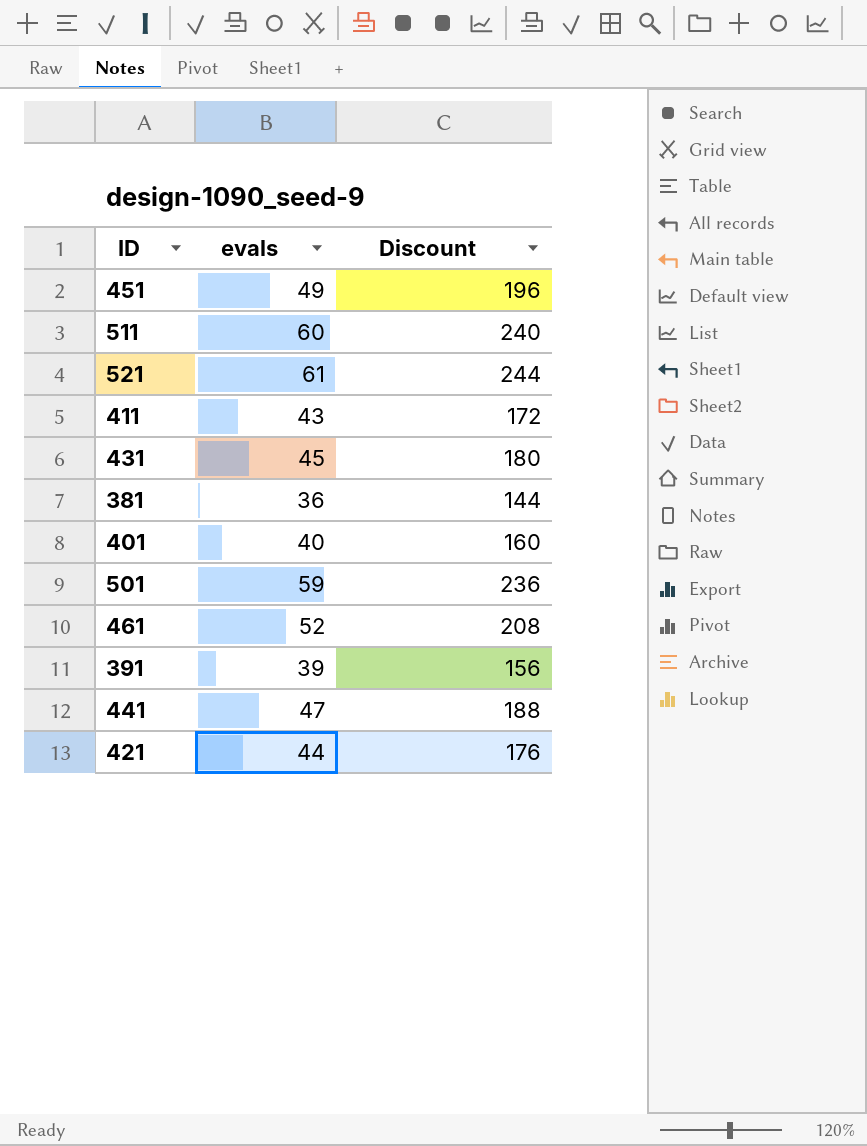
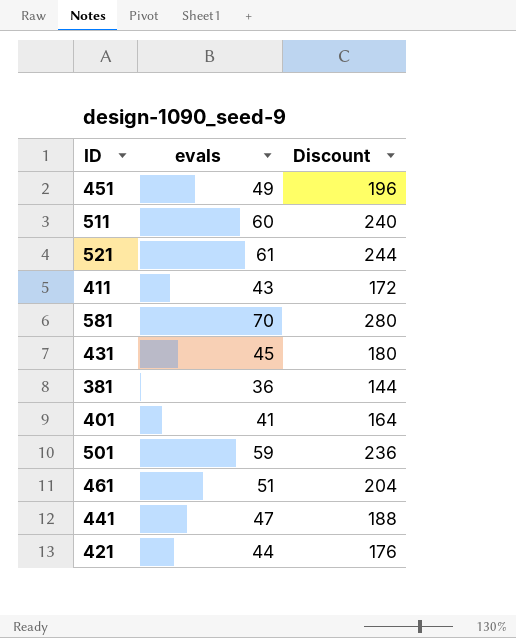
row 391: 39 | 156 -> none
row 581: none -> 70 | 280
401 | evals: 40 -> 41
401 | Discount: 160 -> 164
461 | evals: 52 -> 51
461 | Discount: 208 -> 204

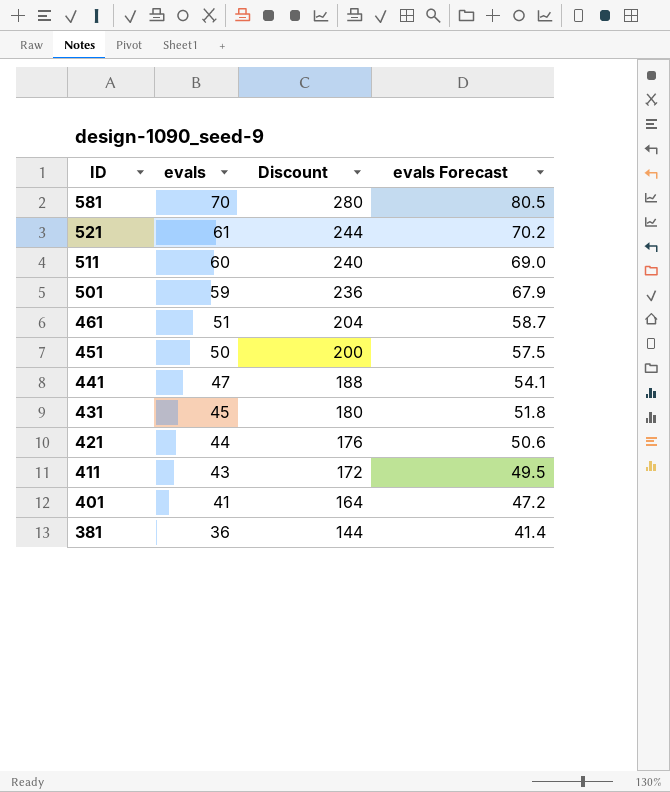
row order: none -> ID descending
column evals Forecast | formula: none -> [evals] * 1.15
451 | evals: 49 -> 50
451 | Discount: 196 -> 200

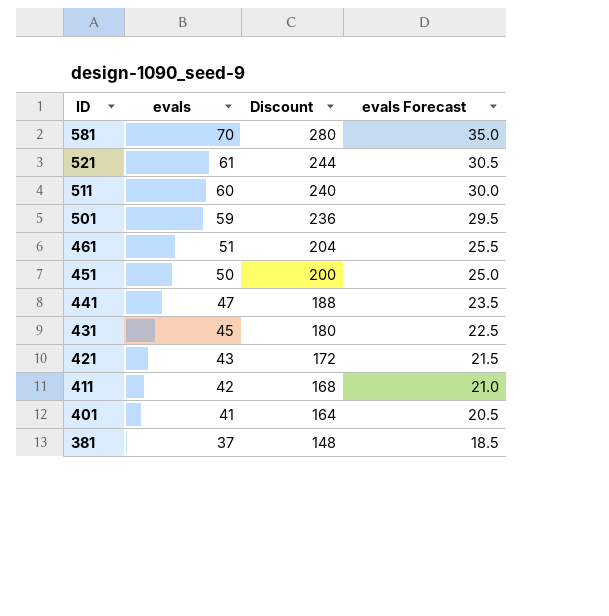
column evals Forecast | formula: [evals] * 1.15 -> [evals] * 0.5
421 | evals: 44 -> 43
421 | Discount: 176 -> 172
411 | evals: 43 -> 42
411 | Discount: 172 -> 168
381 | evals: 36 -> 37
381 | Discount: 144 -> 148

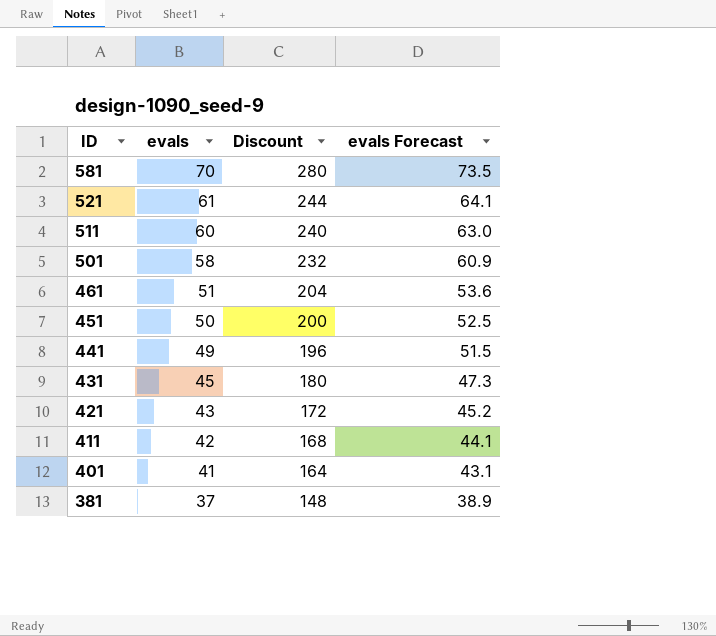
column evals Forecast | formula: [evals] * 0.5 -> [evals] * 1.05
501 | evals: 59 -> 58
501 | Discount: 236 -> 232
441 | evals: 47 -> 49
441 | Discount: 188 -> 196

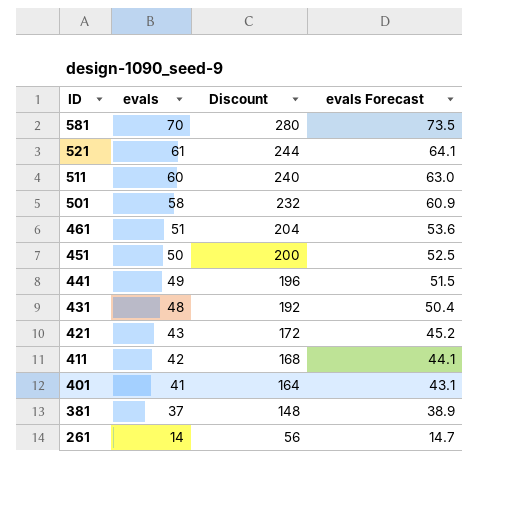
431 | evals: 45 -> 48
431 | Discount: 180 -> 192
431 | evals Forecast: 47.3 -> 50.4
row 261: none -> 14 | 56 | 14.7

